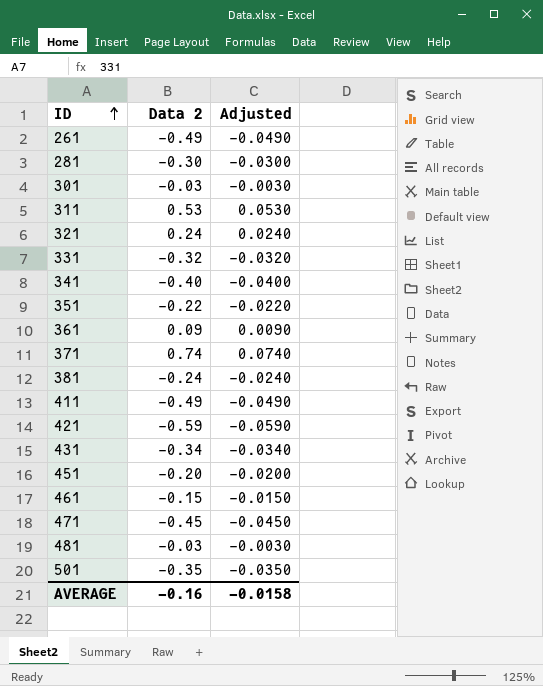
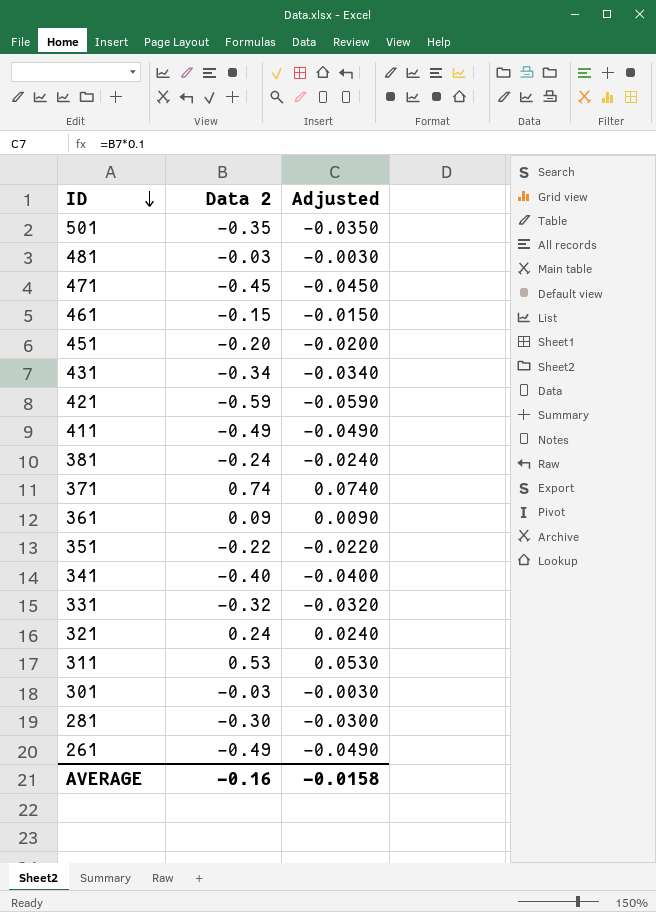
row order: ID ascending -> ID descending

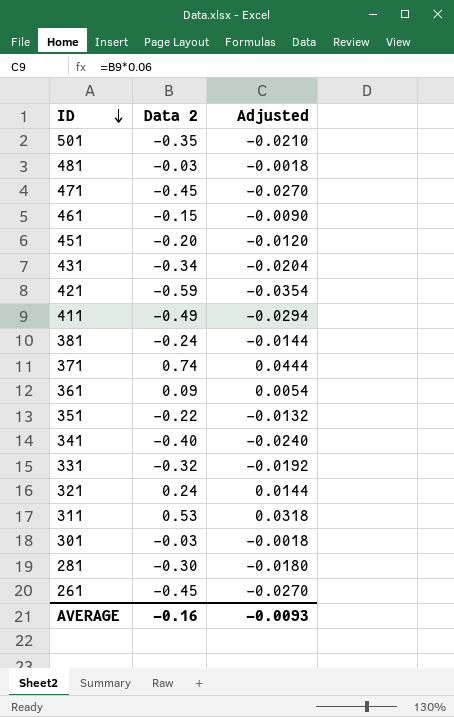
column Adjusted | formula: [Data 2] * 0.1 -> [Data 2] * 0.06
261 | Data 2: -0.49 -> -0.45
AVERAGE | Adjusted: -0.0158 -> -0.0093

